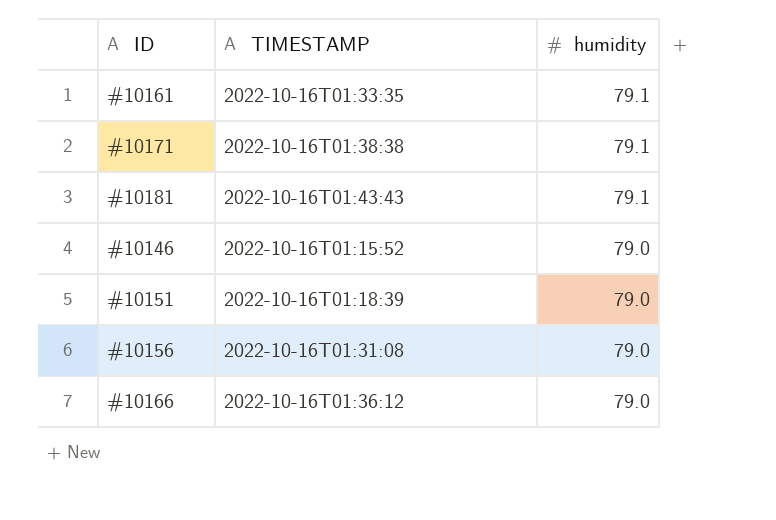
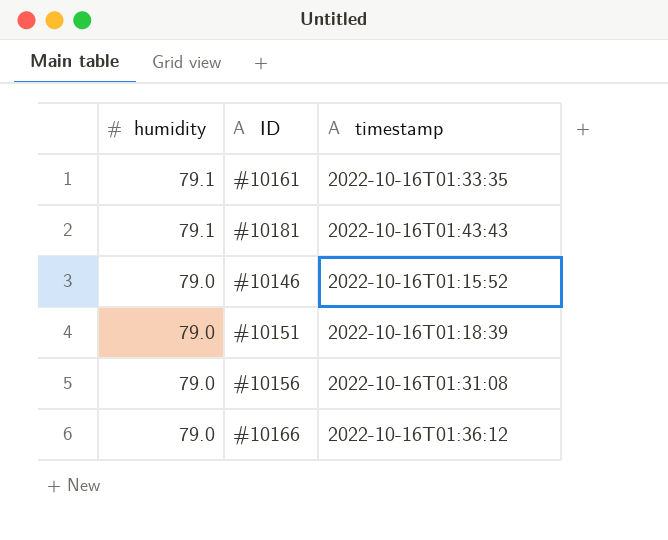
column humidity | position: 3 -> 1
column name: TIMESTAMP -> timestamp
row #10171: 2022-10-16T01:38:38 | 79.1 -> none

